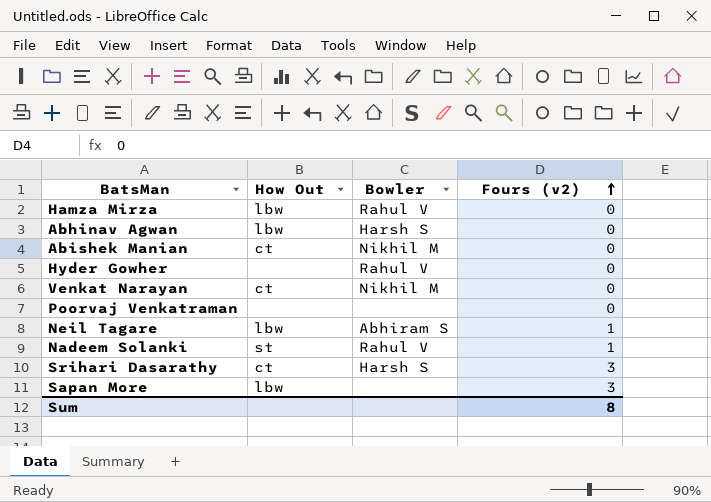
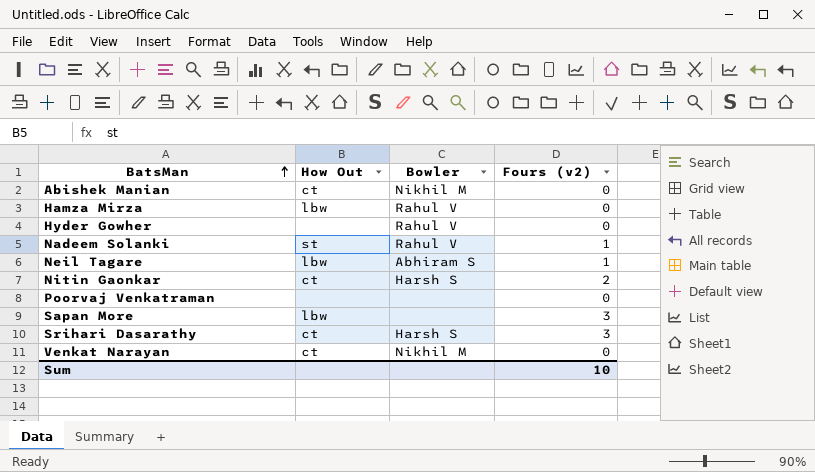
row order: Fours (v2) ascending -> BatsMan ascending
row Abhinav Agwan: lbw | Harsh S | 0 -> none
row Nitin Gaonkar: none -> ct | Harsh S | 2
Sum | Fours (v2): 8 -> 10

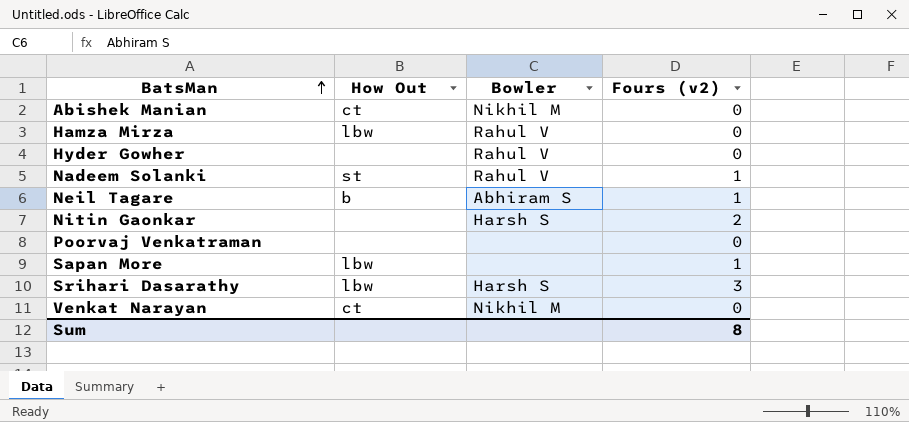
Neil Tagare | How Out: lbw -> b
Nitin Gaonkar | How Out: ct -> none
Sapan More | Fours (v2): 3 -> 1
Srihari Dasarathy | How Out: ct -> lbw
Sum | Fours (v2): 10 -> 8

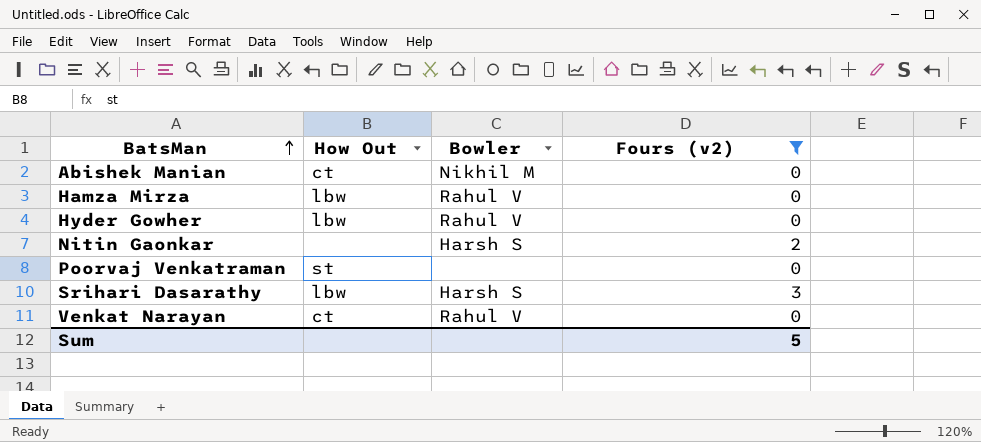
filter: none -> Fours (v2) != 1
Hyder Gowher | How Out: none -> lbw
Poorvaj Venkatraman | How Out: none -> st
Venkat Narayan | Bowler: Nikhil M -> Rahul V
Sum | Fours (v2): 8 -> 5

